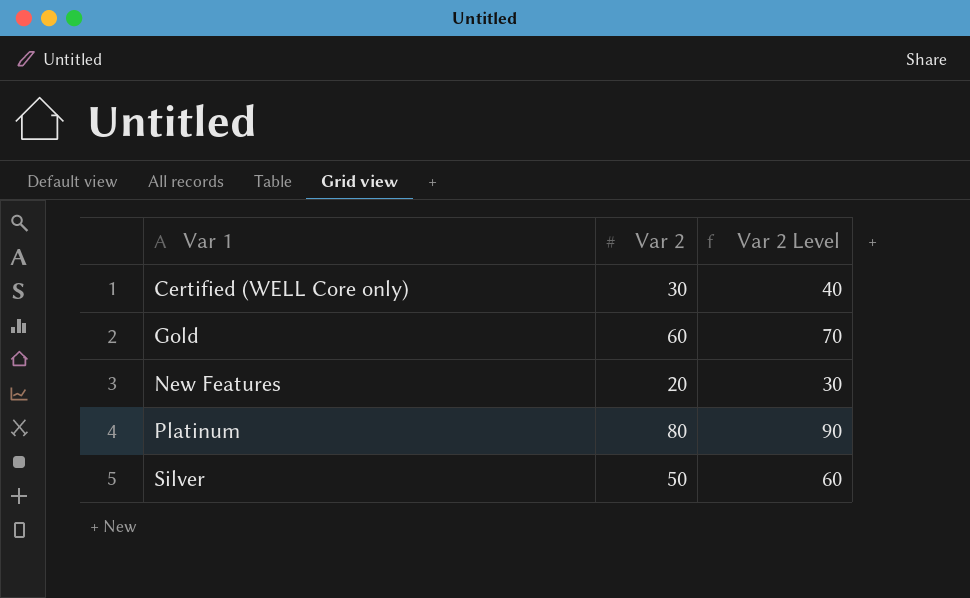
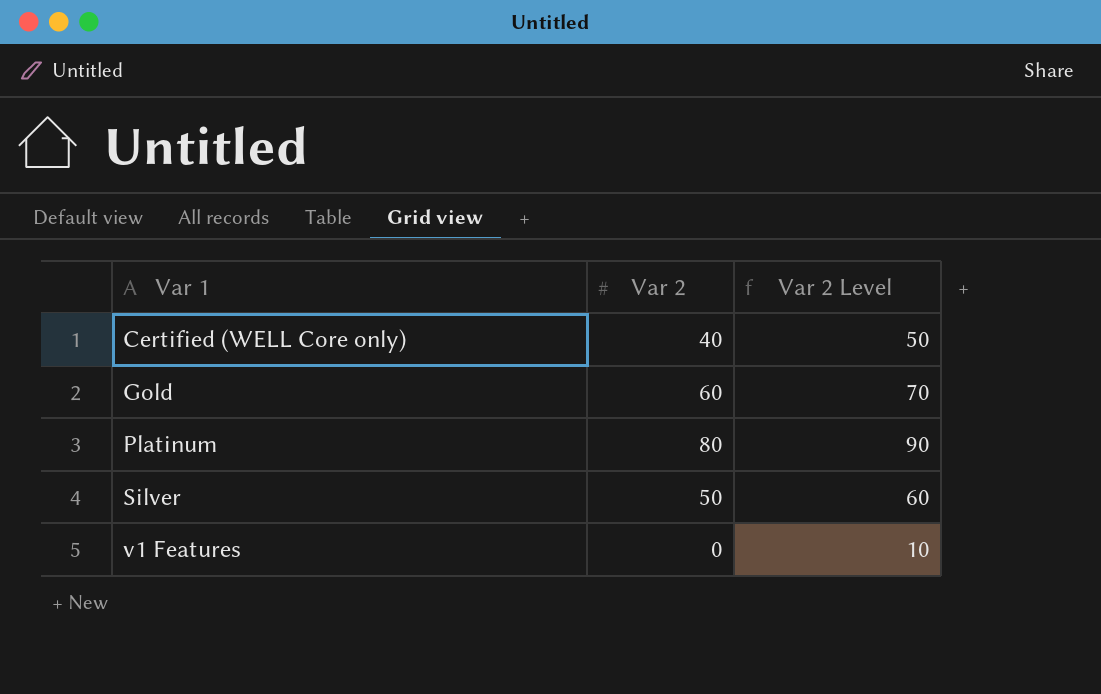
row New Features: 20 | 30 -> none
Certified (WELL Core only) | Var 2: 30 -> 40
Certified (WELL Core only) | Var 2 Level: 40 -> 50
row v1 Features: none -> 0 | 10

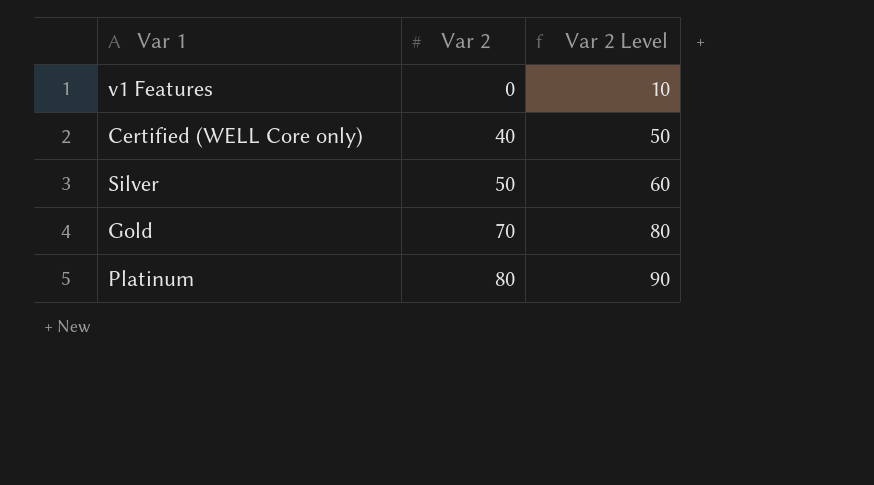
row order: Var 1 ascending -> Var 2 ascending
Gold | Var 2: 60 -> 70
Gold | Var 2 Level: 70 -> 80

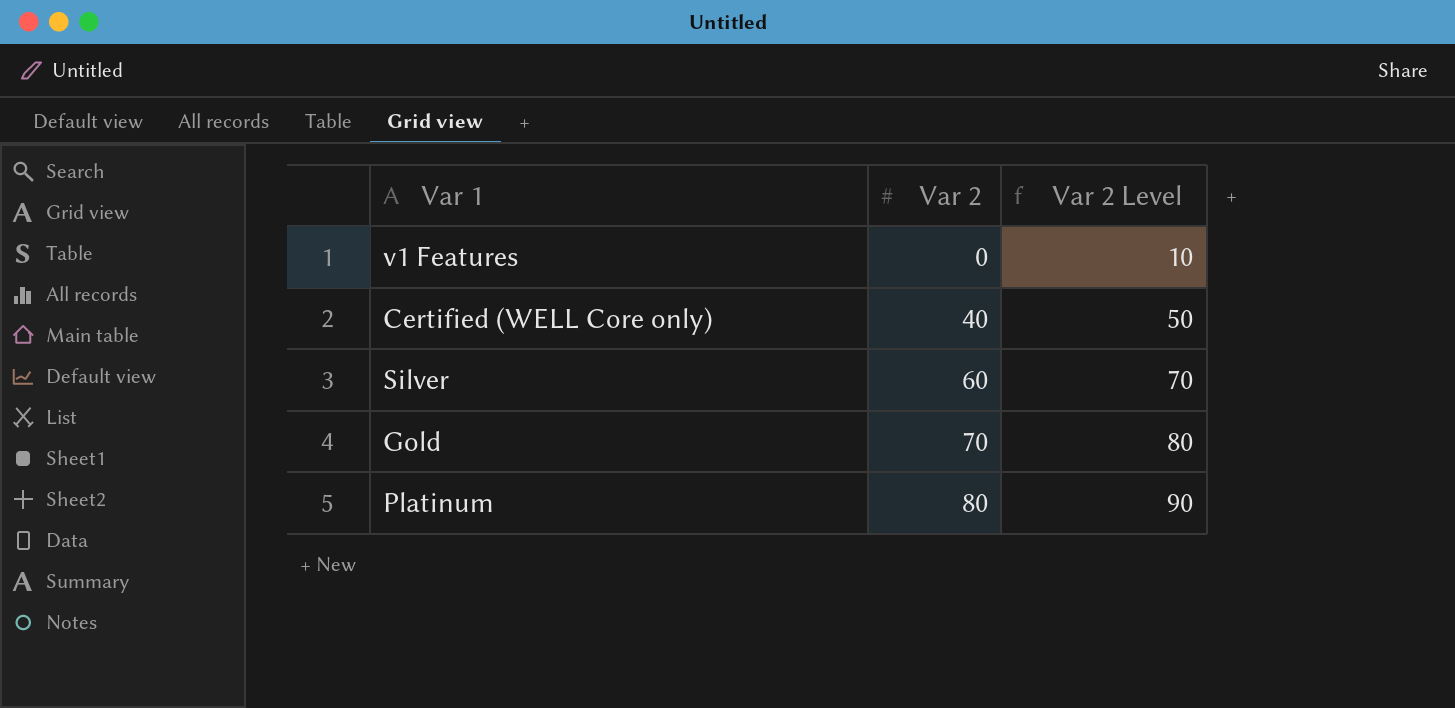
Silver | Var 2: 50 -> 60
Silver | Var 2 Level: 60 -> 70

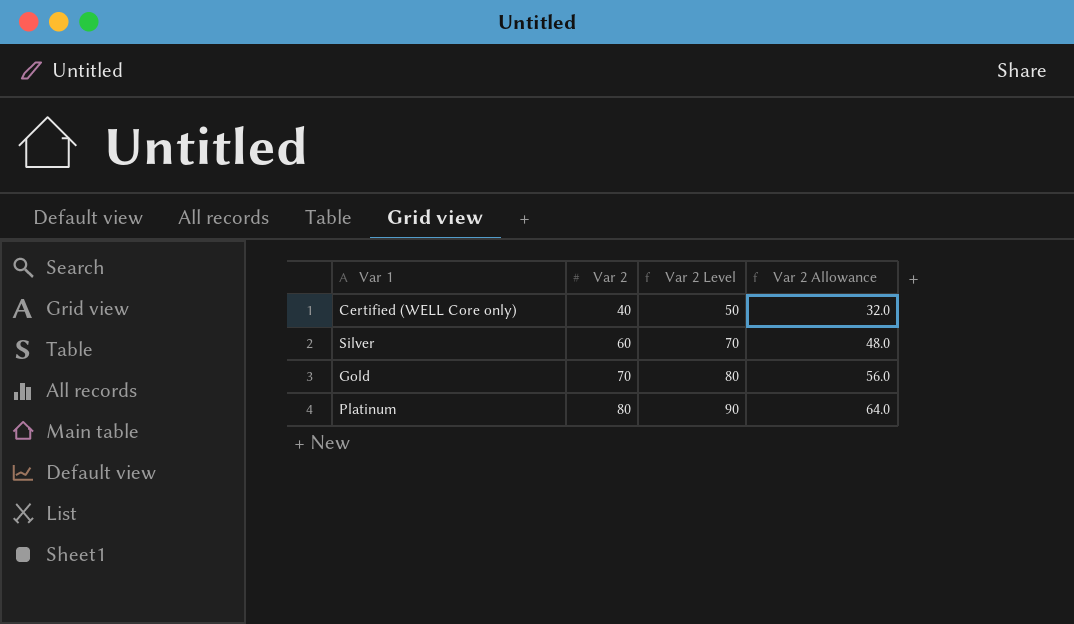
column Var 2 Allowance | formula: none -> [Var 2] * 0.8
row v1 Features: 0 | 10 -> none

